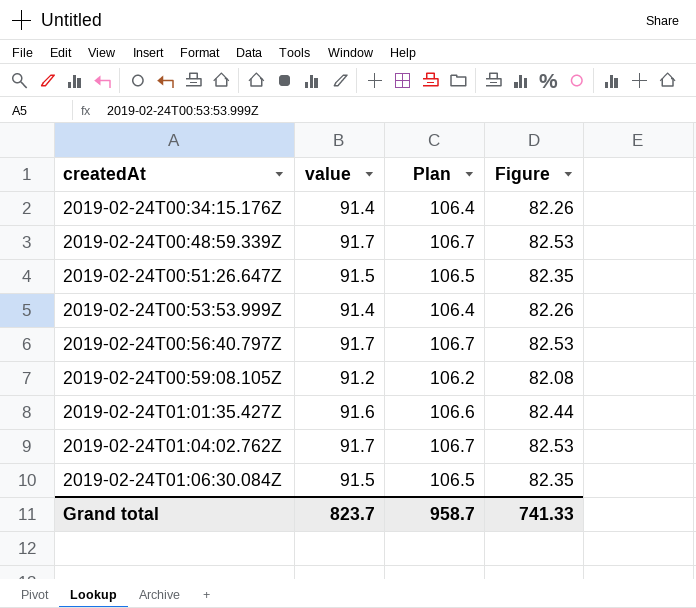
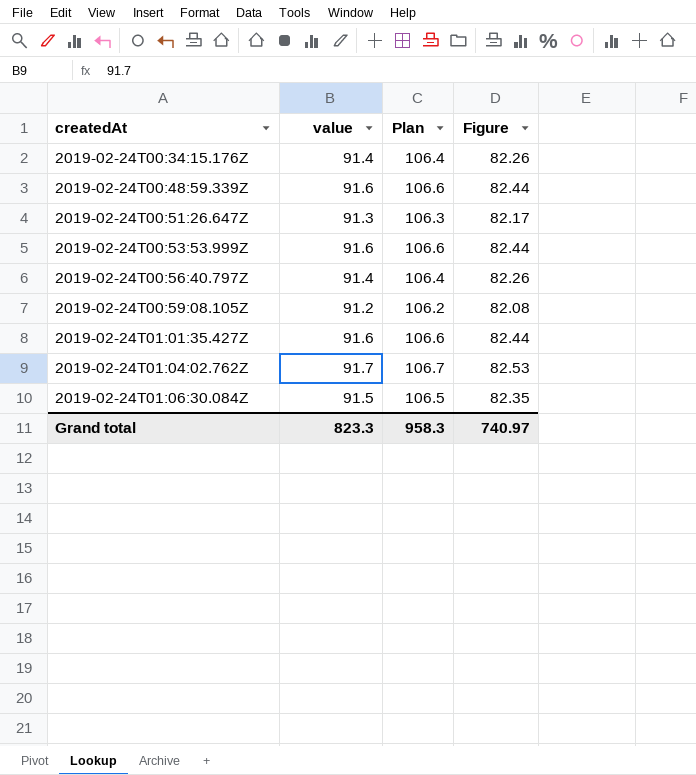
2019-02-24T00:48:59.339Z | value: 91.7 -> 91.6
2019-02-24T00:48:59.339Z | Plan: 106.7 -> 106.6
2019-02-24T00:48:59.339Z | Figure: 82.53 -> 82.44
2019-02-24T00:51:26.647Z | value: 91.5 -> 91.3
2019-02-24T00:51:26.647Z | Plan: 106.5 -> 106.3
2019-02-24T00:51:26.647Z | Figure: 82.35 -> 82.17
2019-02-24T00:53:53.999Z | value: 91.4 -> 91.6
2019-02-24T00:53:53.999Z | Plan: 106.4 -> 106.6
2019-02-24T00:53:53.999Z | Figure: 82.26 -> 82.44
2019-02-24T00:56:40.797Z | value: 91.7 -> 91.4
2019-02-24T00:56:40.797Z | Plan: 106.7 -> 106.4
2019-02-24T00:56:40.797Z | Figure: 82.53 -> 82.26
Grand total | value: 823.7 -> 823.3
Grand total | Plan: 958.7 -> 958.3
Grand total | Figure: 741.33 -> 740.97

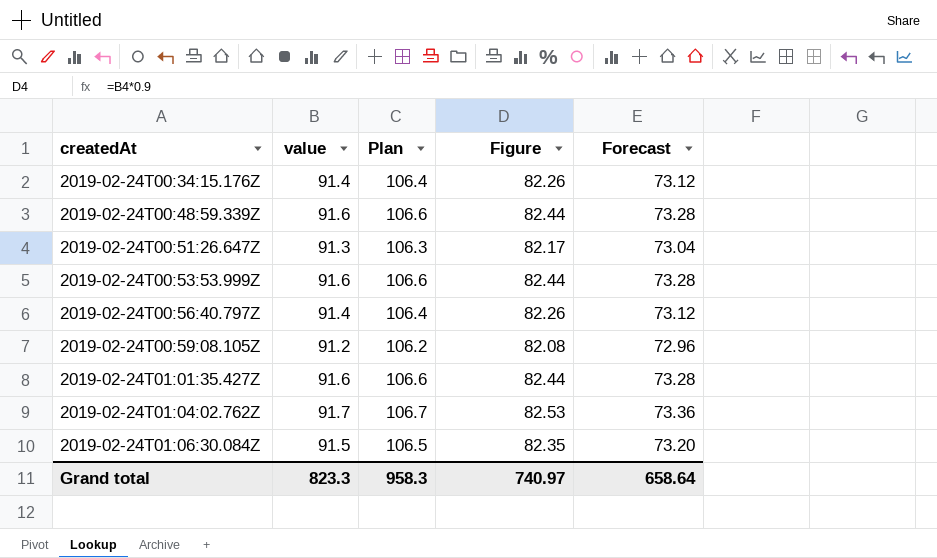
column Forecast | formula: none -> [value] * 0.8

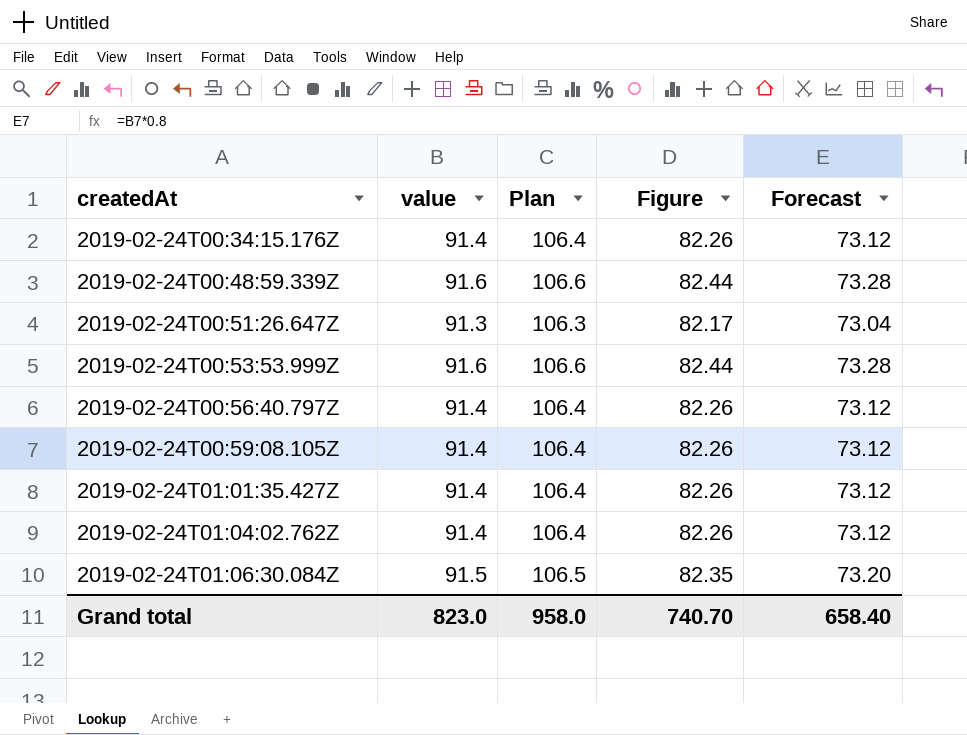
2019-02-24T00:59:08.105Z | value: 91.2 -> 91.4
2019-02-24T00:59:08.105Z | Plan: 106.2 -> 106.4
2019-02-24T00:59:08.105Z | Figure: 82.08 -> 82.26
2019-02-24T00:59:08.105Z | Forecast: 72.96 -> 73.12
2019-02-24T01:01:35.427Z | value: 91.6 -> 91.4
2019-02-24T01:01:35.427Z | Plan: 106.6 -> 106.4
2019-02-24T01:01:35.427Z | Figure: 82.44 -> 82.26
2019-02-24T01:01:35.427Z | Forecast: 73.28 -> 73.12
2019-02-24T01:04:02.762Z | value: 91.7 -> 91.4
2019-02-24T01:04:02.762Z | Plan: 106.7 -> 106.4
2019-02-24T01:04:02.762Z | Figure: 82.53 -> 82.26
2019-02-24T01:04:02.762Z | Forecast: 73.36 -> 73.12
Grand total | value: 823.3 -> 823.0
Grand total | Plan: 958.3 -> 958.0
Grand total | Figure: 740.97 -> 740.70
Grand total | Forecast: 658.64 -> 658.40

